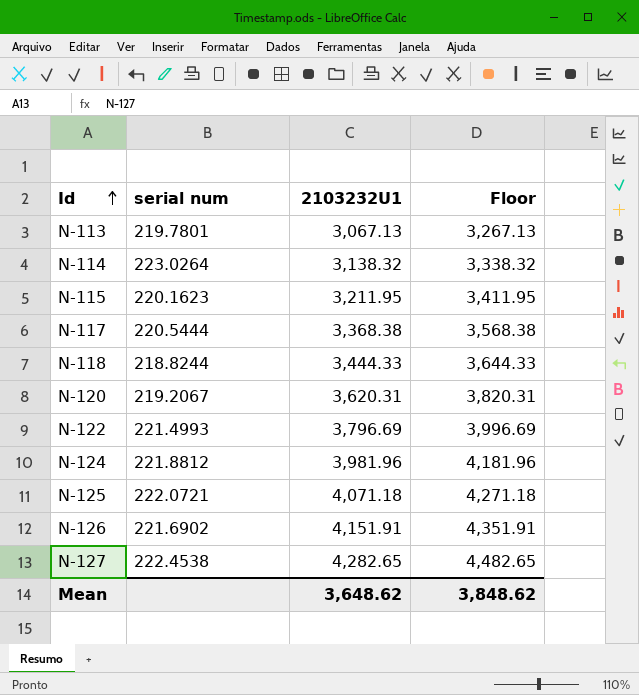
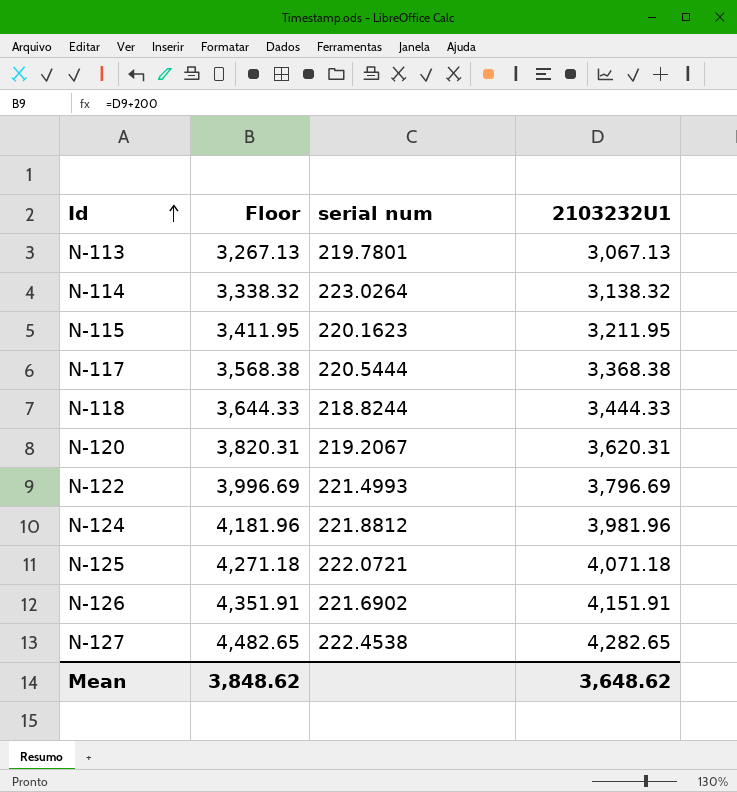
column Floor | position: 4 -> 2

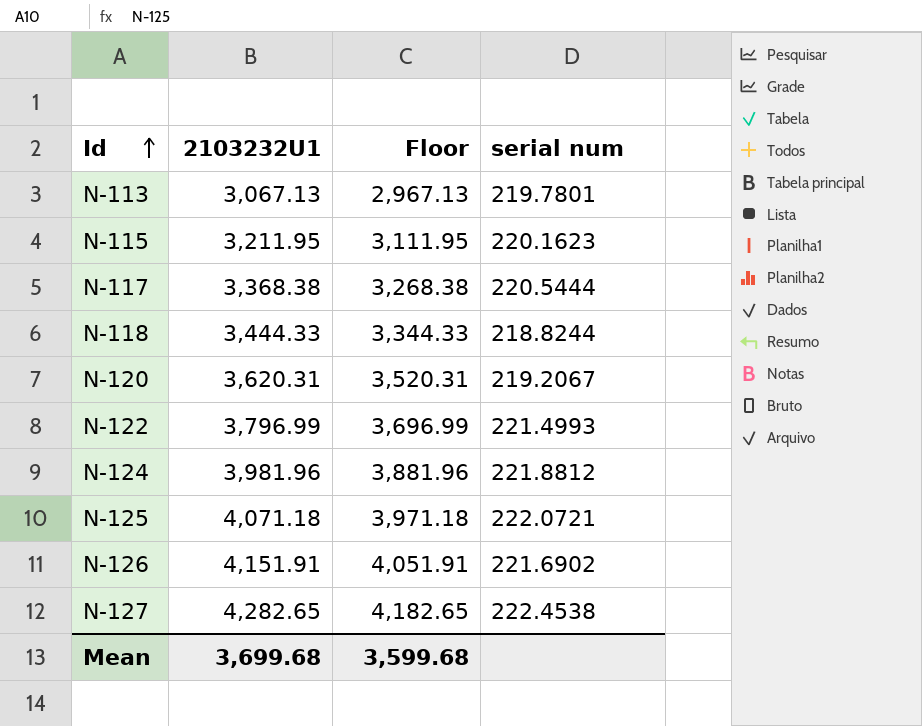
column 2103232U1 | position: 4 -> 2
column Floor | formula: [2103232U1] + 200 -> [2103232U1] - 100
row N-114: 3,338.32 | 223.0264 | 3,138.32 -> none
N-122 | 2103232U1: 3,796.69 -> 3,796.99
Mean | 2103232U1: 3,648.62 -> 3,699.68
Mean | Floor: 3,848.62 -> 3,599.68

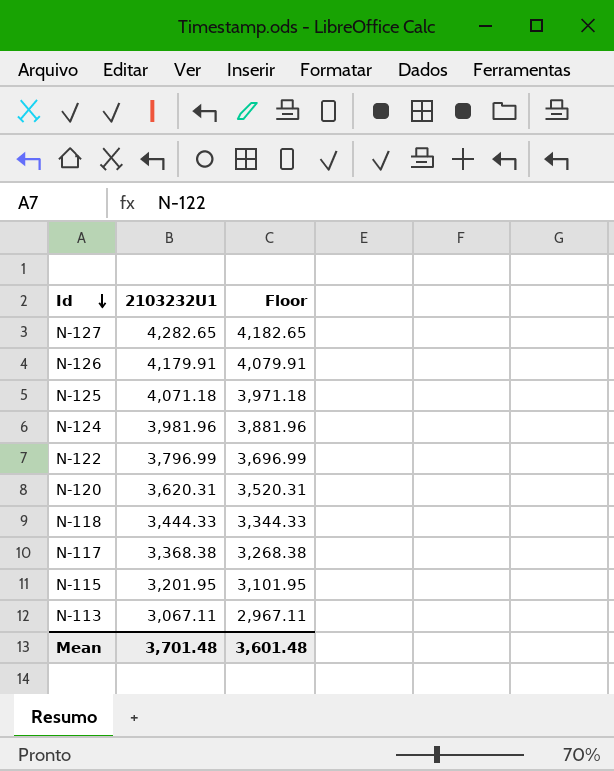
row order: Id ascending -> Id descending
column serial num | position: 4 -> none
N-126 | 2103232U1: 4,151.91 -> 4,179.91
N-126 | Floor: 4,051.91 -> 4,079.91
N-115 | 2103232U1: 3,211.95 -> 3,201.95
N-115 | Floor: 3,111.95 -> 3,101.95
N-113 | 2103232U1: 3,067.13 -> 3,067.11
N-113 | Floor: 2,967.13 -> 2,967.11
Mean | 2103232U1: 3,699.68 -> 3,701.48
Mean | Floor: 3,599.68 -> 3,601.48

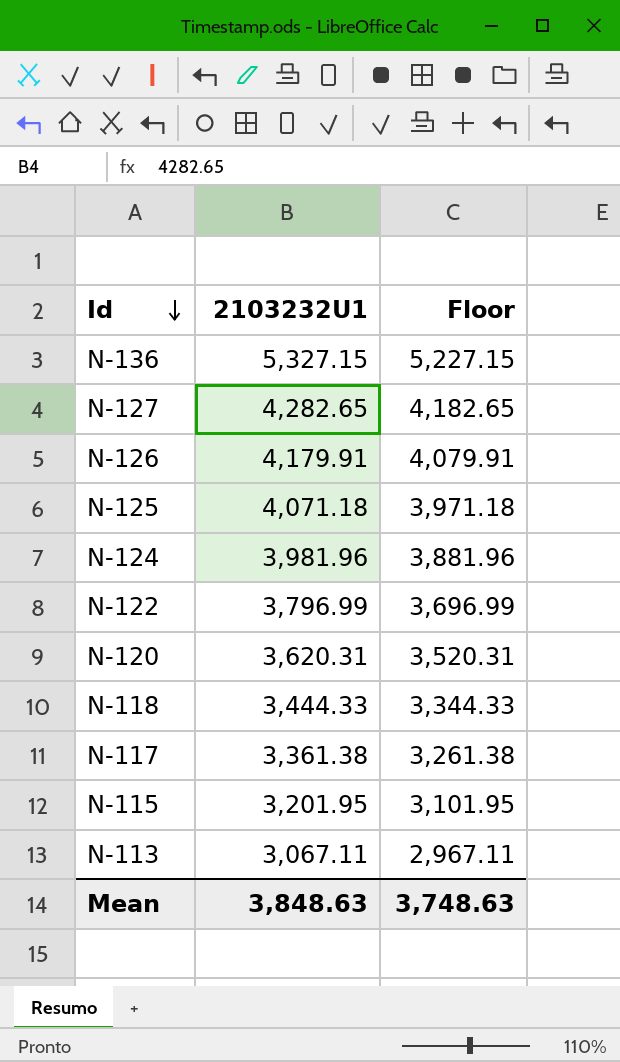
row N-136: none -> 5,327.15 | 5,227.15
N-117 | 2103232U1: 3,368.38 -> 3,361.38
N-117 | Floor: 3,268.38 -> 3,261.38
Mean | 2103232U1: 3,701.48 -> 3,848.63
Mean | Floor: 3,601.48 -> 3,748.63

